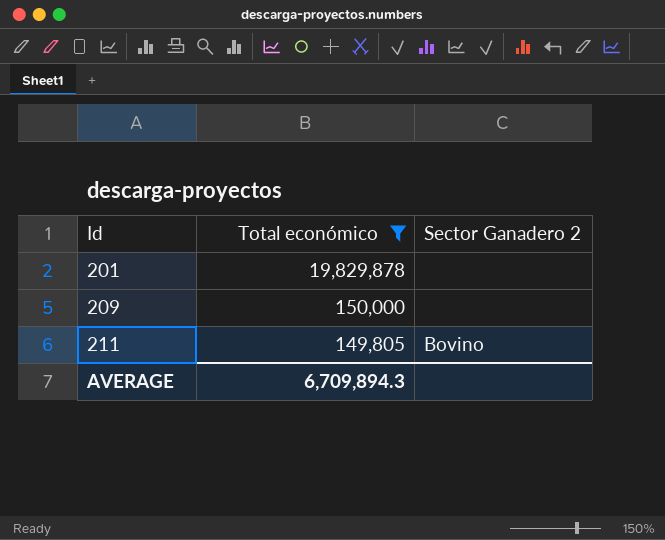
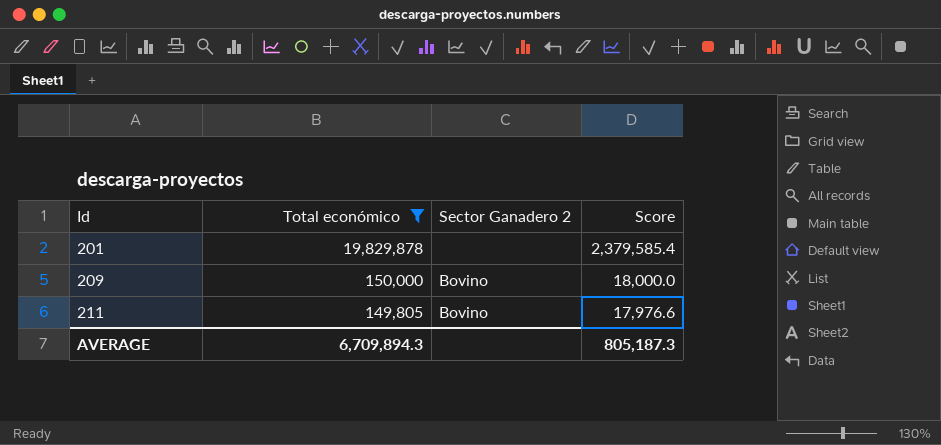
column Score | formula: none -> [Total económico] * 0.12
209 | Sector Ganadero 2: none -> Bovino

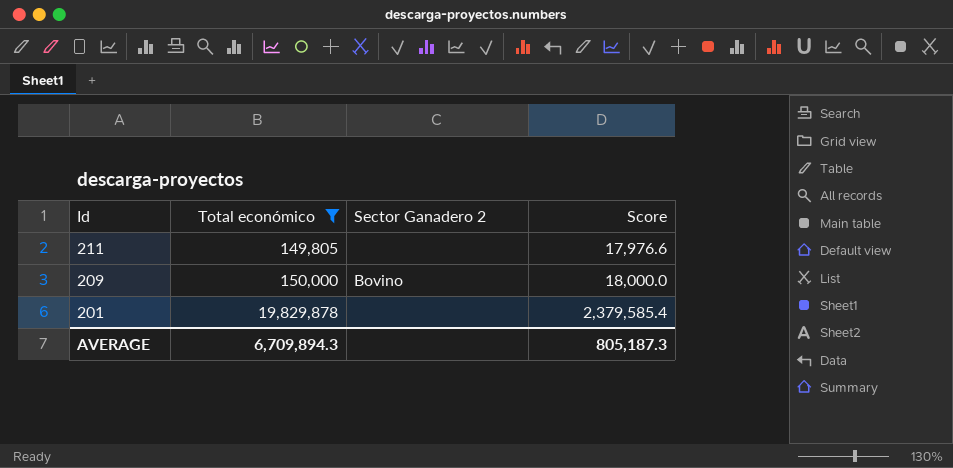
row order: Id ascending -> Id descending
211 | Sector Ganadero 2: Bovino -> none

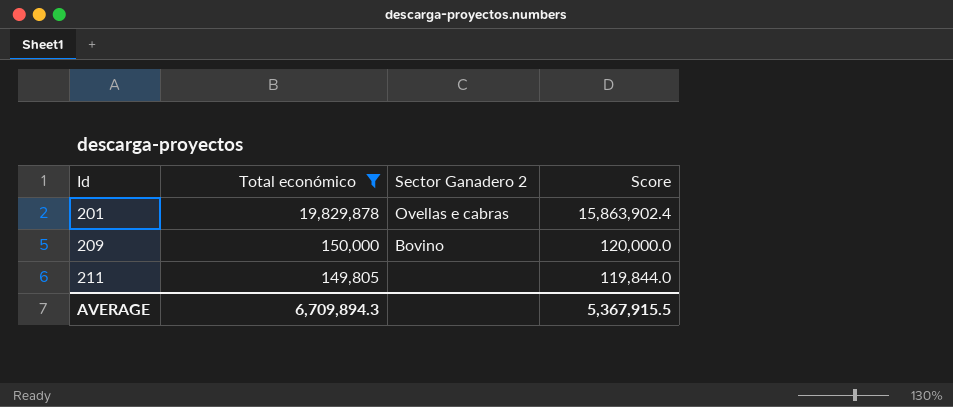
row order: Id descending -> Id ascending
column Score | formula: [Total económico] * 0.12 -> [Total económico] * 0.8
201 | Sector Ganadero 2: none -> Ovellas e cabras
AVERAGE | Score: 805,187.3 -> 5,367,915.5

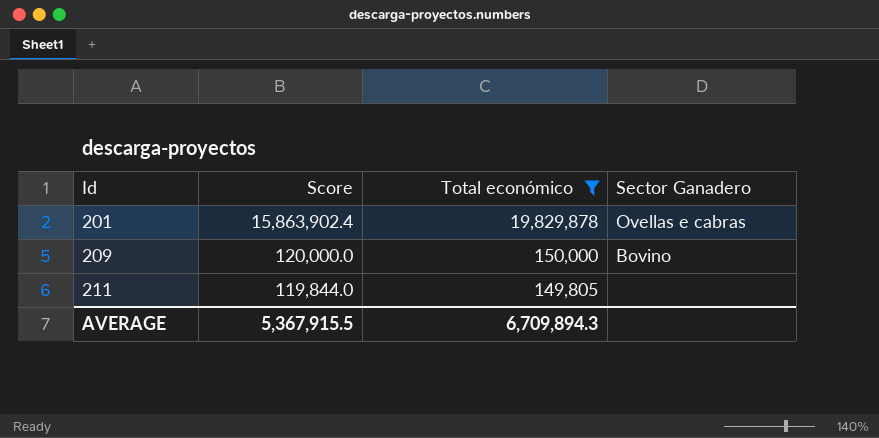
column Score | position: 4 -> 2
column name: Sector Ganadero 2 -> Sector Ganadero

